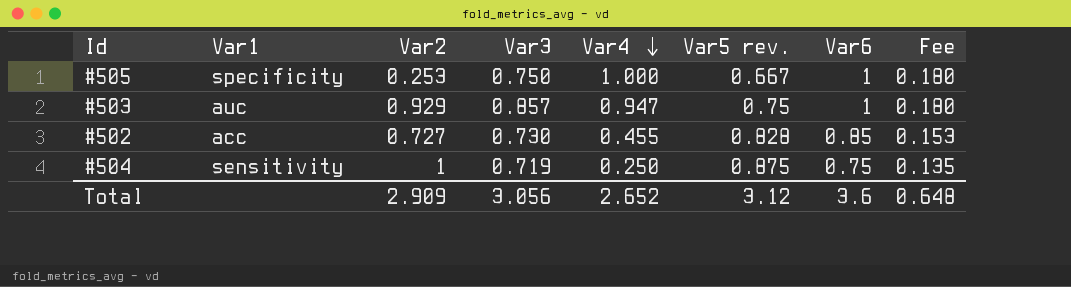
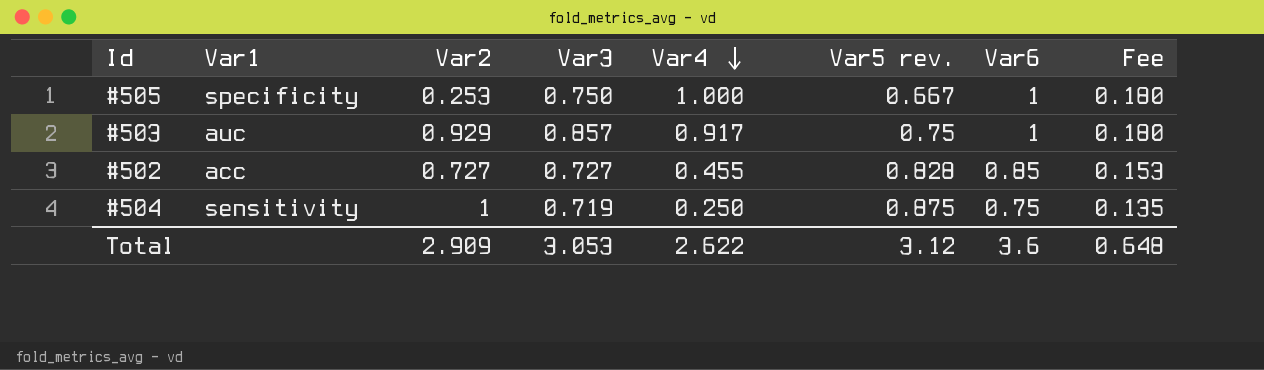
#503 | Var4: 0.947 -> 0.917
#502 | Var3: 0.730 -> 0.727
Total | Var3: 3.056 -> 3.053
Total | Var4: 2.652 -> 2.622

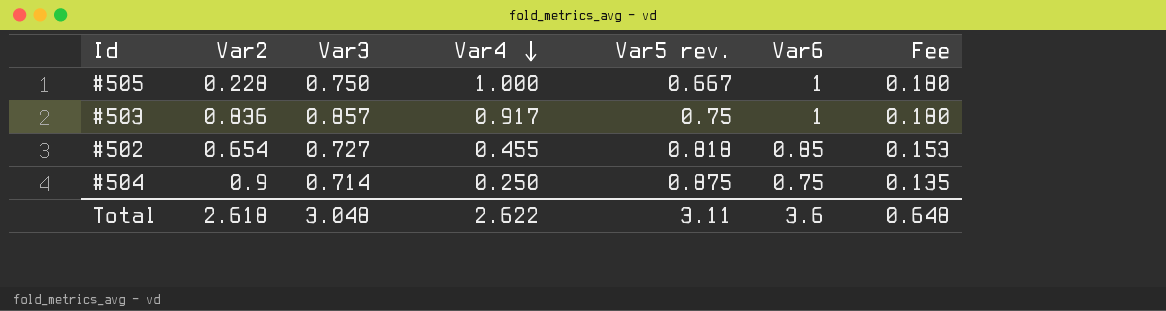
column Var1 | position: 2 -> none
#505 | Var2: 0.253 -> 0.228
#503 | Var2: 0.929 -> 0.836
#502 | Var2: 0.727 -> 0.654
#502 | Var5 rev.: 0.828 -> 0.818
#504 | Var2: 1 -> 0.9
#504 | Var3: 0.719 -> 0.714
Total | Var2: 2.909 -> 2.618
Total | Var3: 3.053 -> 3.048
Total | Var5 rev.: 3.12 -> 3.11

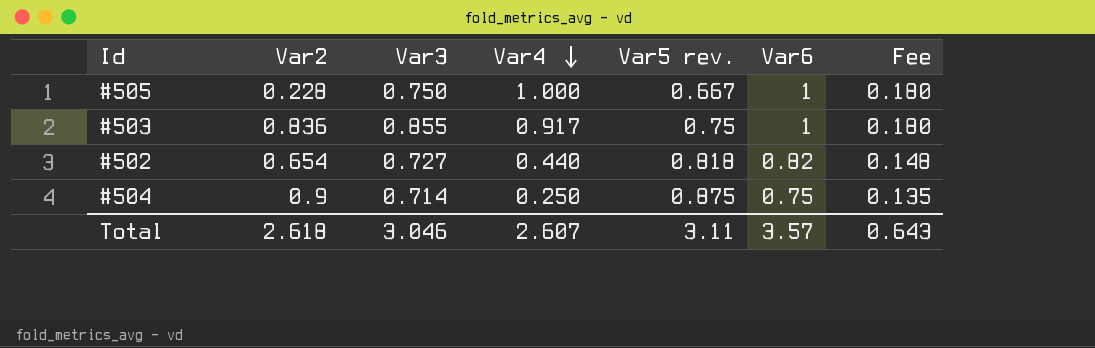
#503 | Var3: 0.857 -> 0.855
#502 | Var4: 0.455 -> 0.440
#502 | Var6: 0.85 -> 0.82
#502 | Fee: 0.153 -> 0.148
Total | Var3: 3.048 -> 3.046
Total | Var4: 2.622 -> 2.607
Total | Var6: 3.6 -> 3.57
Total | Fee: 0.648 -> 0.643

